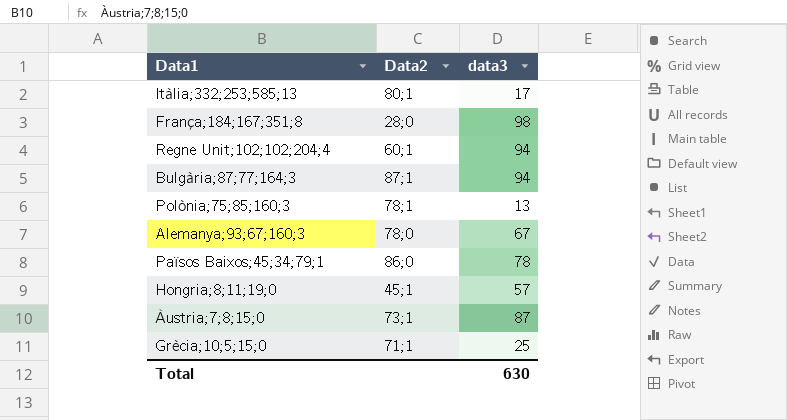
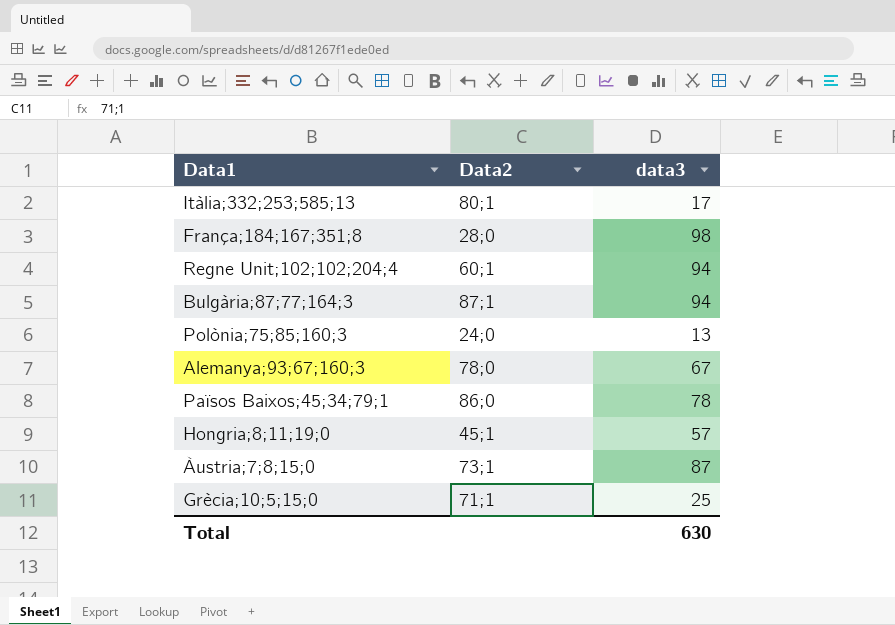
Polònia;75;85;160;3 | Data2: 78;1 -> 24;0

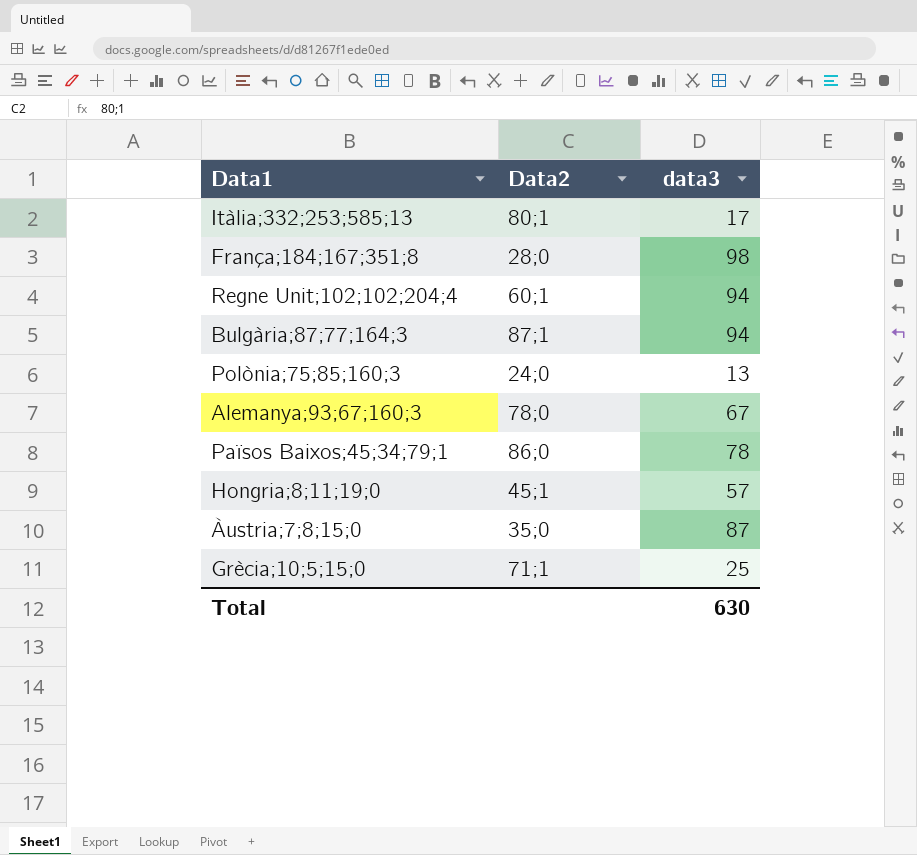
Àustria;7;8;15;0 | Data2: 73;1 -> 35;0

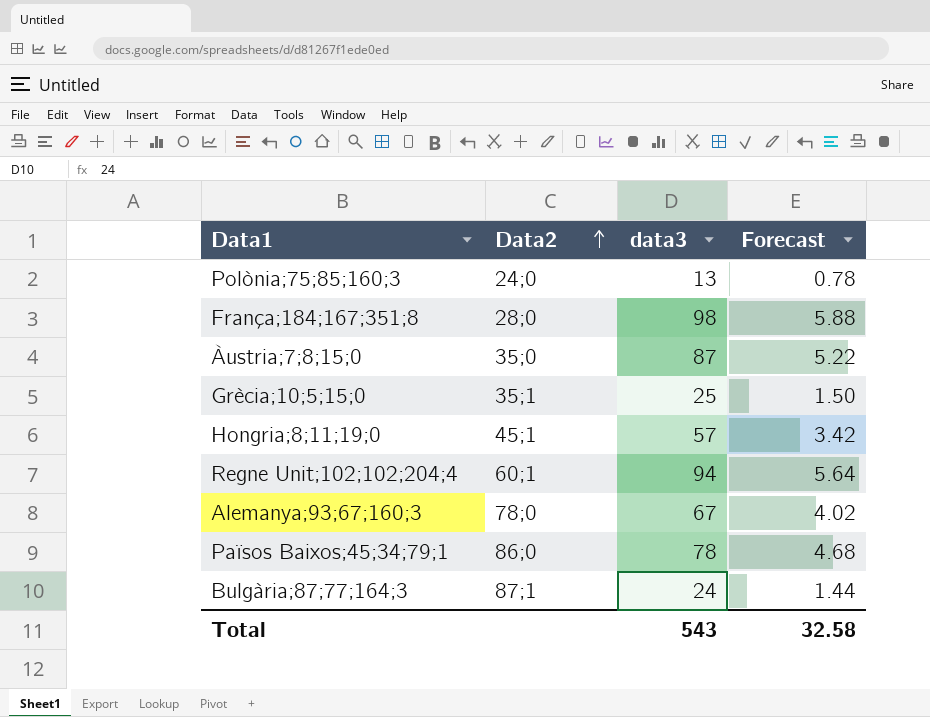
row order: none -> Data2 ascending
column Forecast | formula: none -> [data3] * 0.06
row Itàlia;332;253;585;13: 80;1 | 17 -> none
Grècia;10;5;15;0 | Data2: 71;1 -> 35;1
Bulgària;87;77;164;3 | data3: 94 -> 24
Total | data3: 630 -> 543

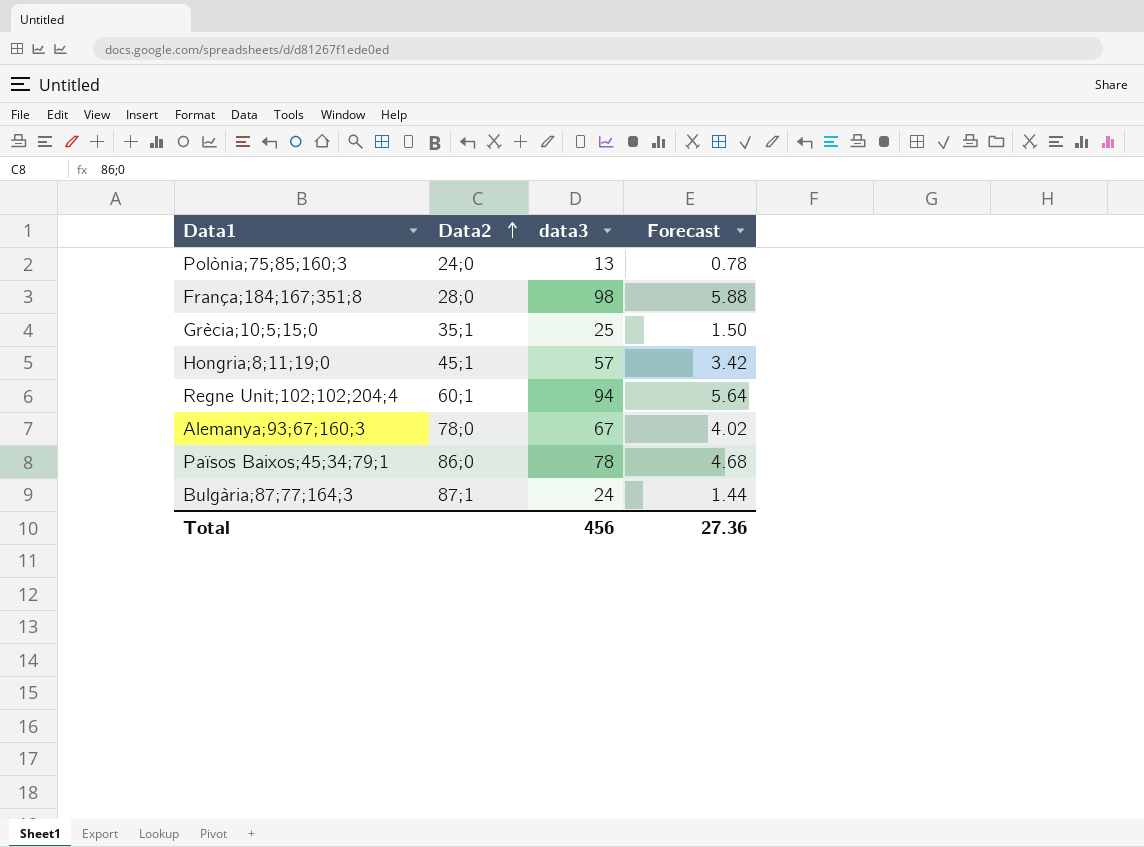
row Àustria;7;8;15;0: 35;0 | 87 | 5.22 -> none
Total | data3: 543 -> 456
Total | Forecast: 32.58 -> 27.36

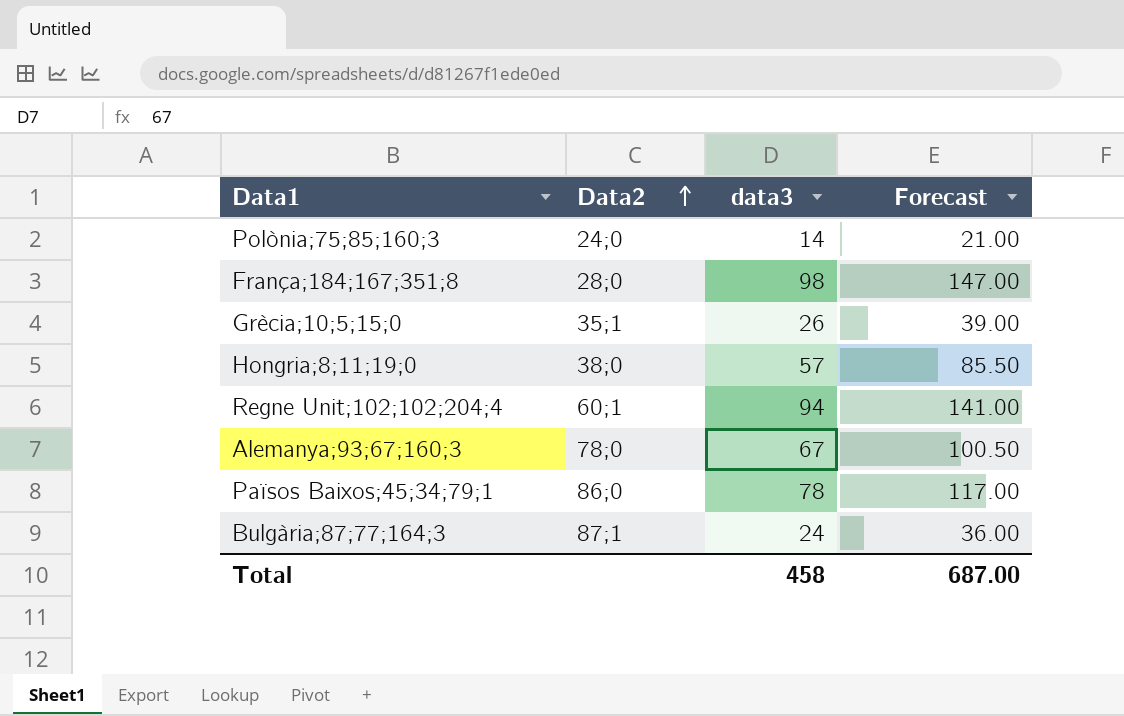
column Forecast | formula: [data3] * 0.06 -> [data3] * 1.5
Polònia;75;85;160;3 | data3: 13 -> 14
Grècia;10;5;15;0 | data3: 25 -> 26
Hongria;8;11;19;0 | Data2: 45;1 -> 38;0
Total | data3: 456 -> 458
Total | Forecast: 27.36 -> 687.00

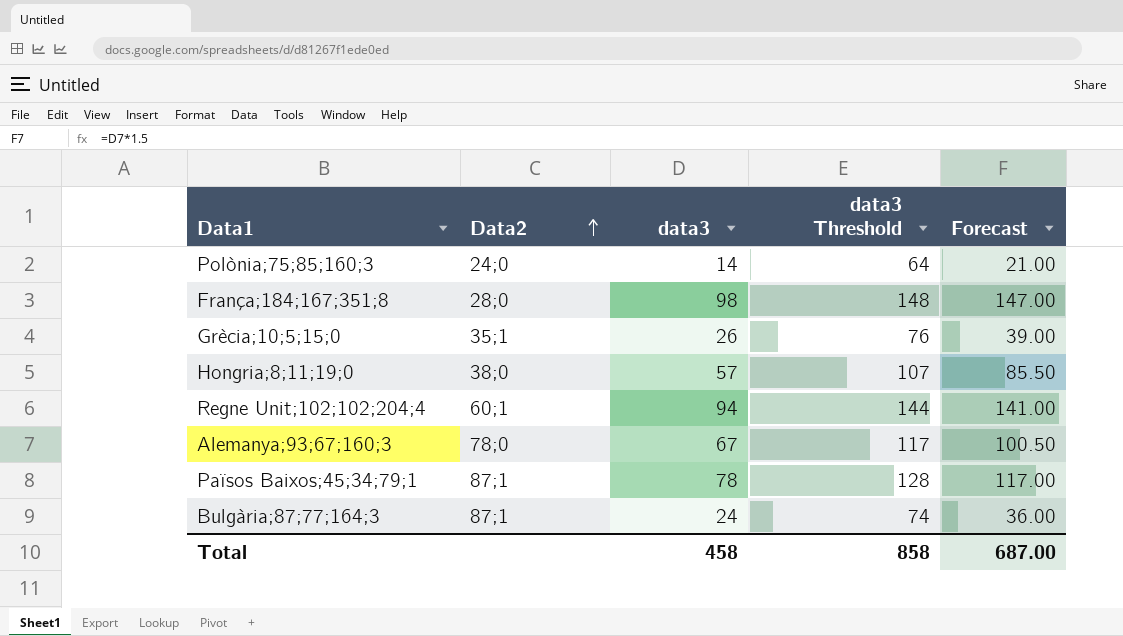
column data3 Threshold | formula: none -> [data3] + 50
Països Baixos;45;34;79;1 | Data2: 86;0 -> 87;1

